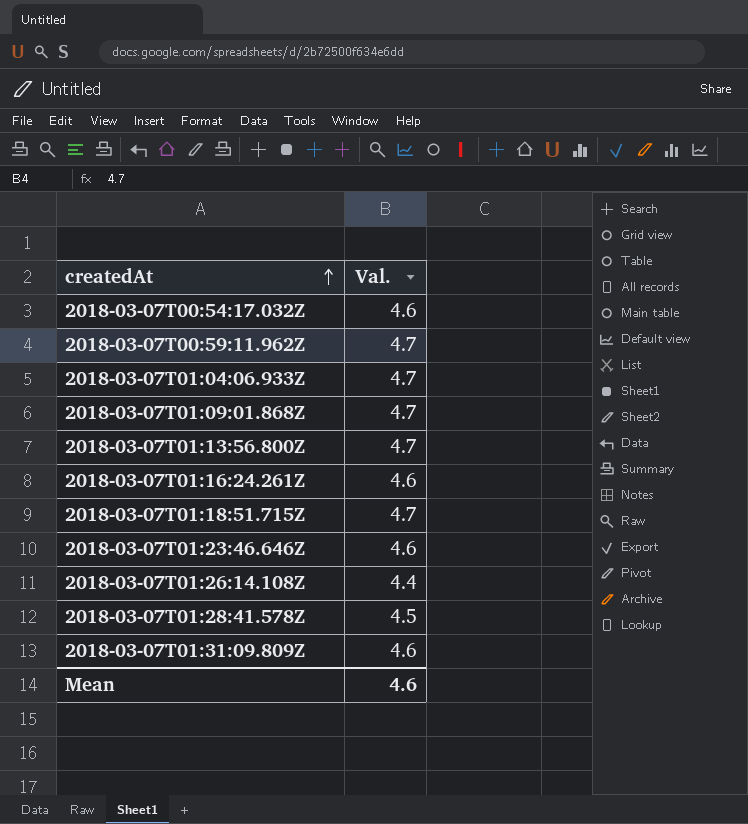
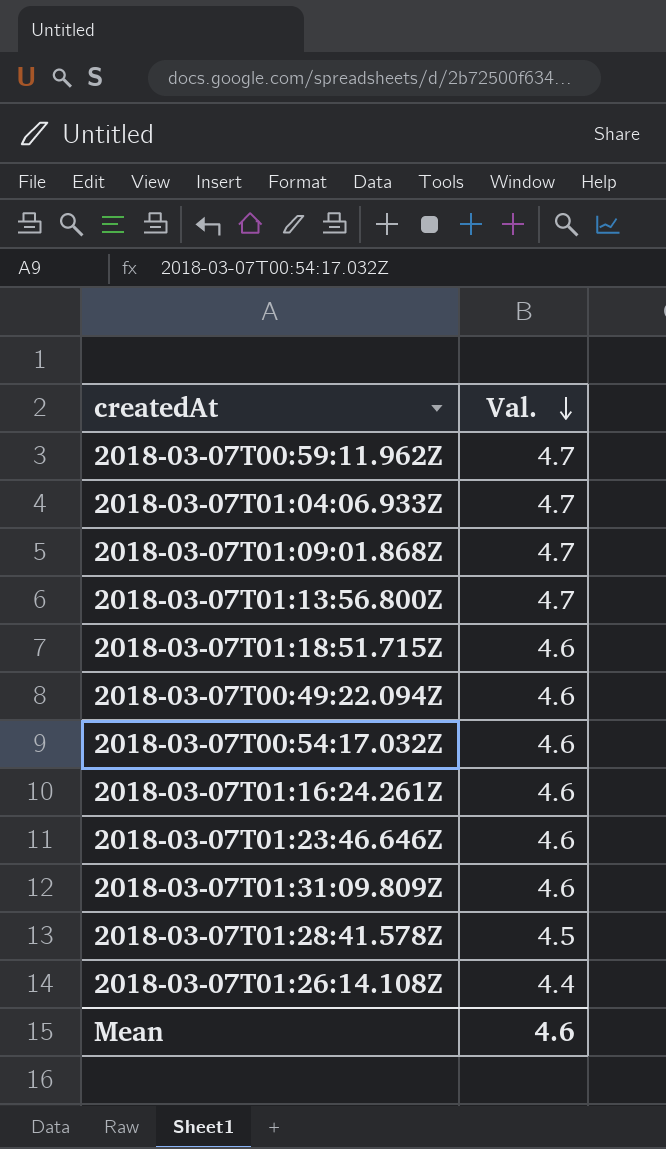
row order: createdAt ascending -> Val. descending
2018-03-07T01:18:51.715Z | Val.: 4.7 -> 4.6
row 2018-03-07T00:49:22.094Z: none -> 4.6

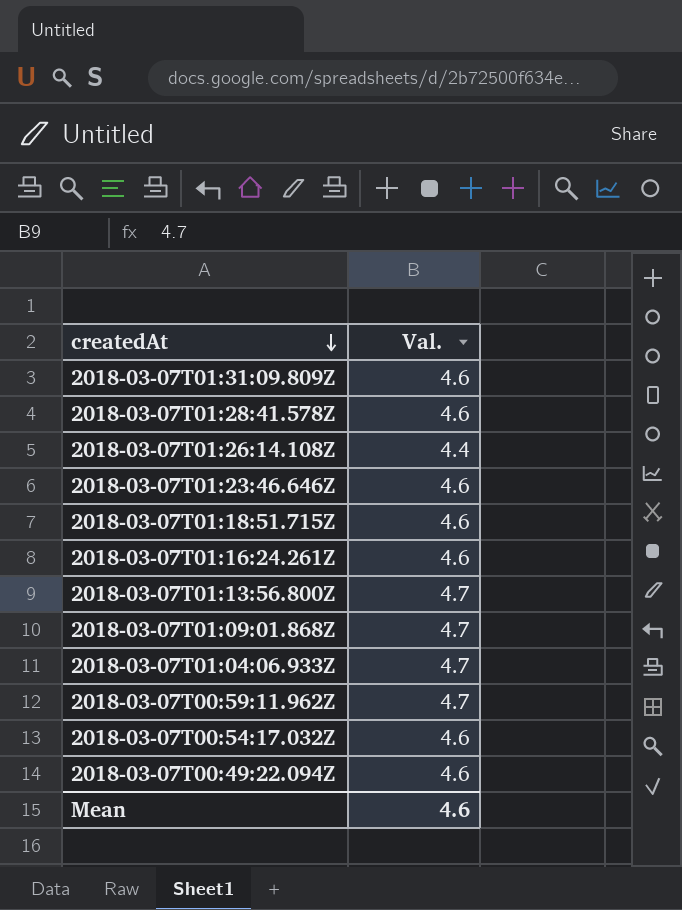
row order: Val. descending -> createdAt descending
2018-03-07T01:28:41.578Z | Val.: 4.5 -> 4.6

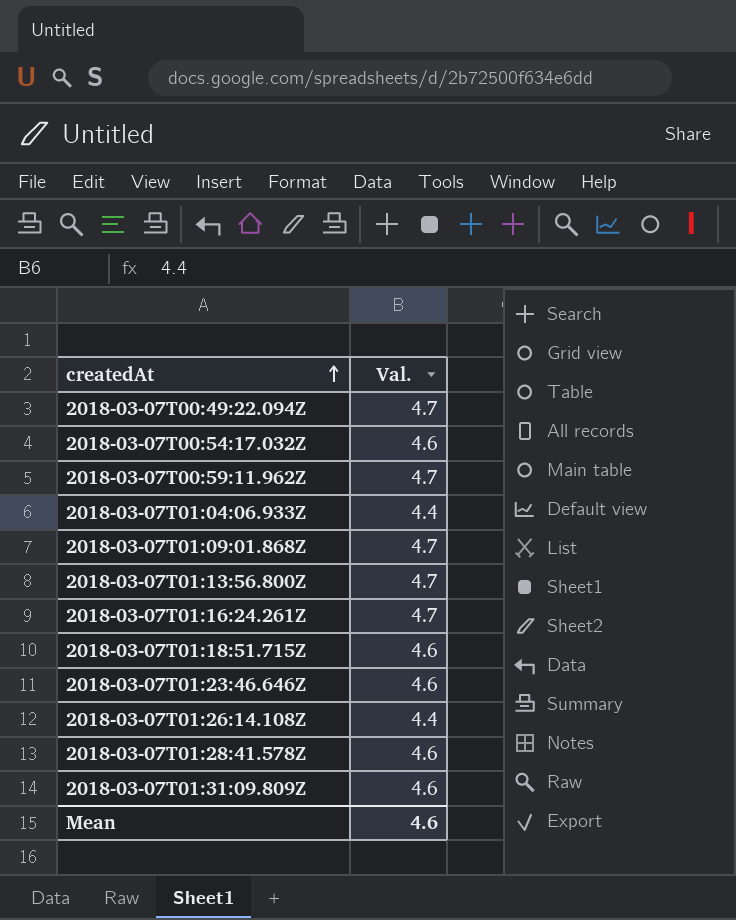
row order: createdAt descending -> createdAt ascending
2018-03-07T00:49:22.094Z | Val.: 4.6 -> 4.7
2018-03-07T01:04:06.933Z | Val.: 4.7 -> 4.4
2018-03-07T01:16:24.261Z | Val.: 4.6 -> 4.7

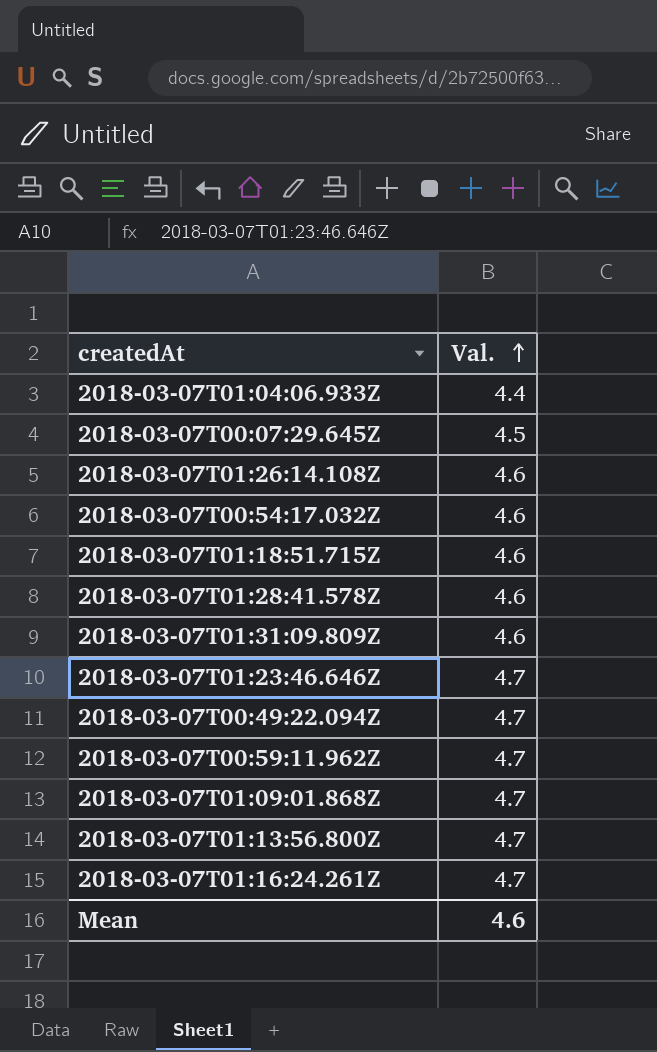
row order: createdAt ascending -> Val. ascending
row 2018-03-07T00:07:29.645Z: none -> 4.5
2018-03-07T01:26:14.108Z | Val.: 4.4 -> 4.6
2018-03-07T01:23:46.646Z | Val.: 4.6 -> 4.7

